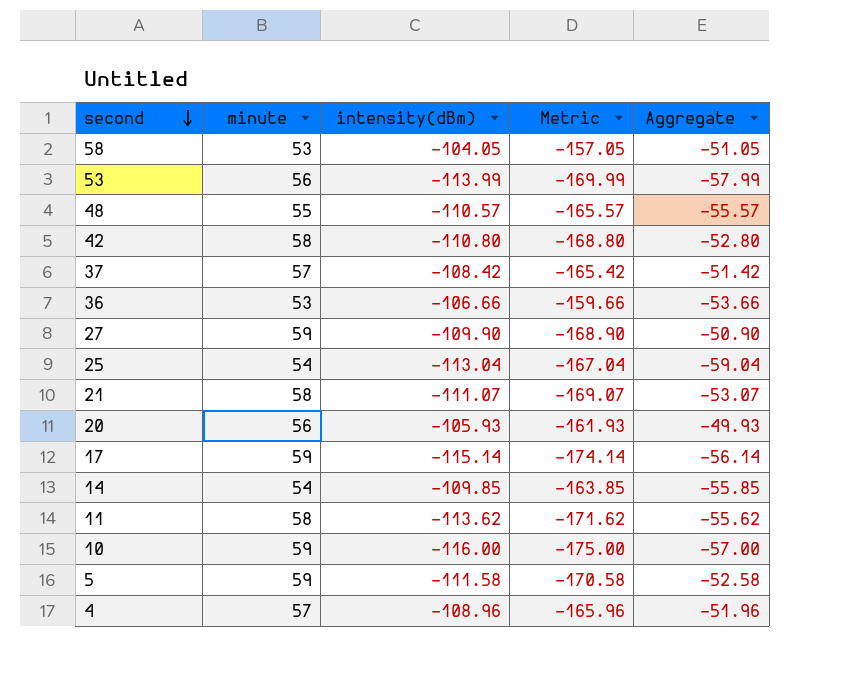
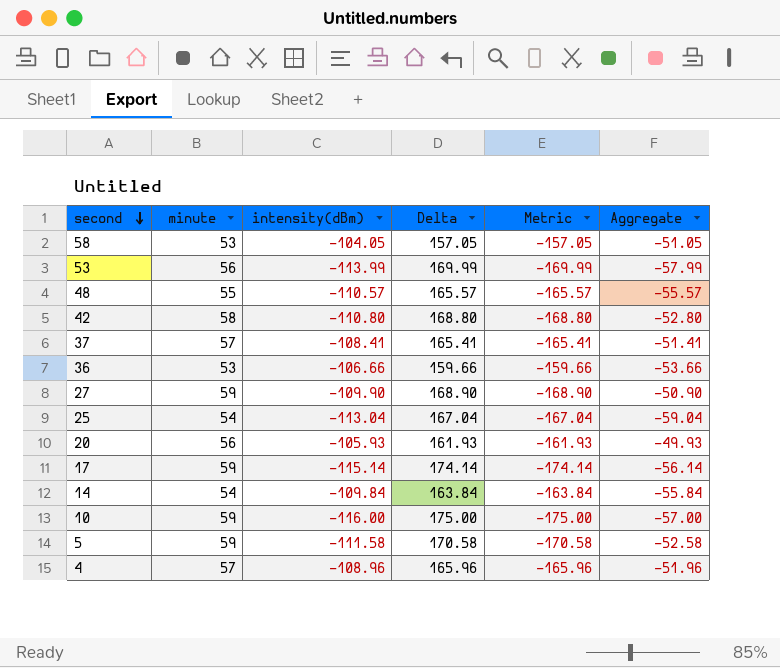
column Delta | formula: none -> [minute] - [intensity(dBm)]
row 21: 58 | -111.07 | -169.07 | -53.07 -> none
row 11: 58 | -113.62 | -171.62 | -55.62 -> none
37 | intensity(dBm): -108.42 -> -108.41
37 | Metric: -165.42 -> -165.41
37 | Aggregate: -51.42 -> -51.41
14 | intensity(dBm): -109.85 -> -109.84
14 | Metric: -163.85 -> -163.84
14 | Aggregate: -55.85 -> -55.84

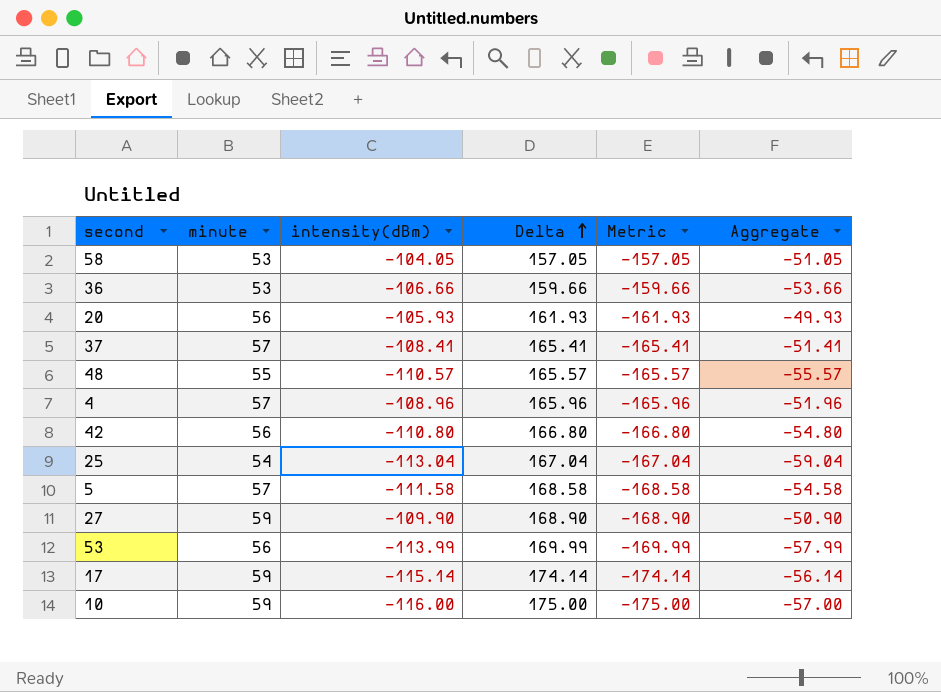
row order: second descending -> Delta ascending
row 14: 54 | -109.84 | 163.84 | -163.84 | -55.84 -> none
42 | minute: 58 -> 56
42 | Delta: 168.80 -> 166.80
42 | Metric: -168.80 -> -166.80
42 | Aggregate: -52.80 -> -54.80
5 | minute: 59 -> 57
5 | Delta: 170.58 -> 168.58
5 | Metric: -170.58 -> -168.58
5 | Aggregate: -52.58 -> -54.58

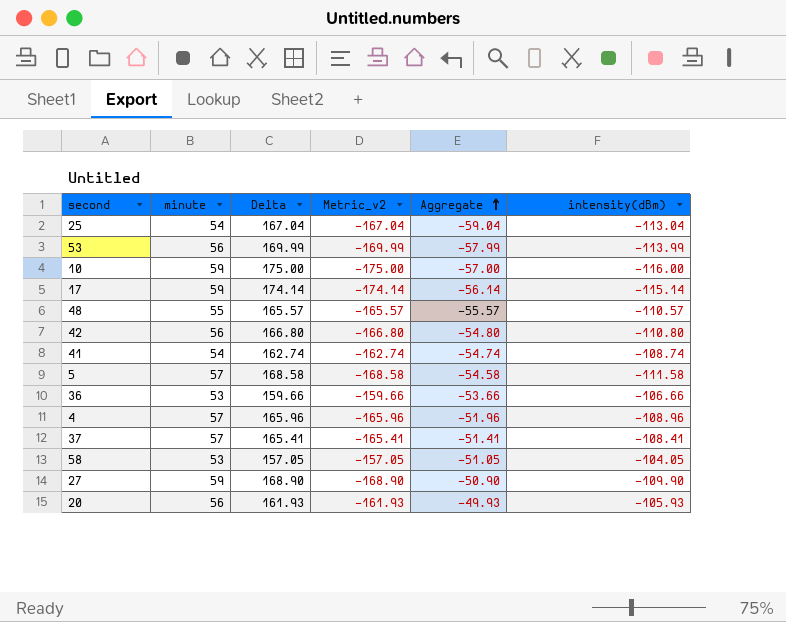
row order: Delta ascending -> Aggregate ascending
column name: Metric -> Metric_v2
column intensity(dBm) | position: 3 -> 6
row 41: none -> 54 | 162.74 | -162.74 | -54.74 | -108.74

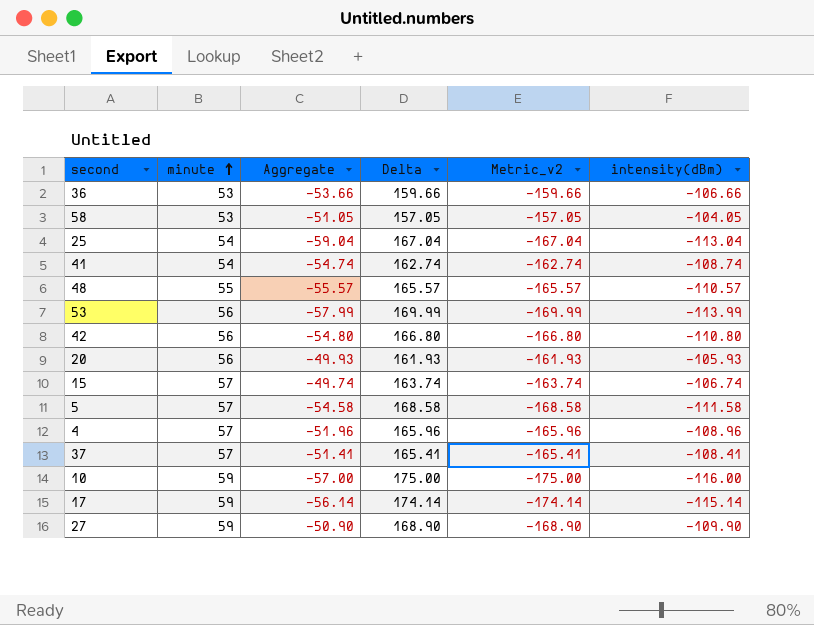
row order: Aggregate ascending -> minute ascending
column Aggregate | position: 5 -> 3
row 15: none -> 57 | -49.74 | 163.74 | -163.74 | -106.74

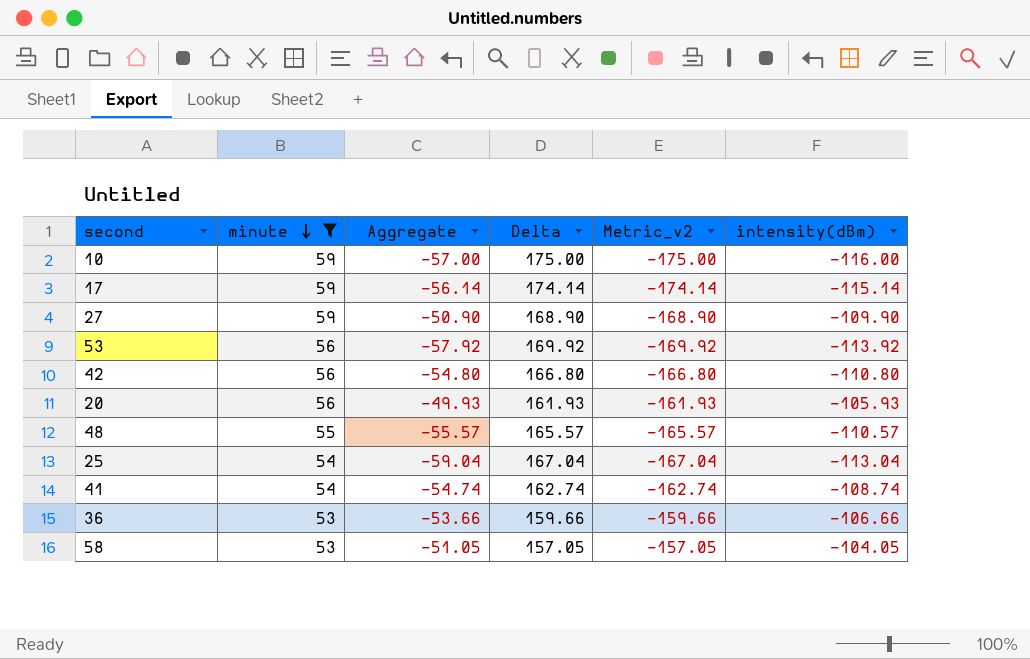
filter: none -> minute != 57
row order: minute ascending -> minute descending
53 | Aggregate: -57.99 -> -57.92
53 | Delta: 169.99 -> 169.92
53 | Metric_v2: -169.99 -> -169.92
53 | intensity(dBm): -113.99 -> -113.92

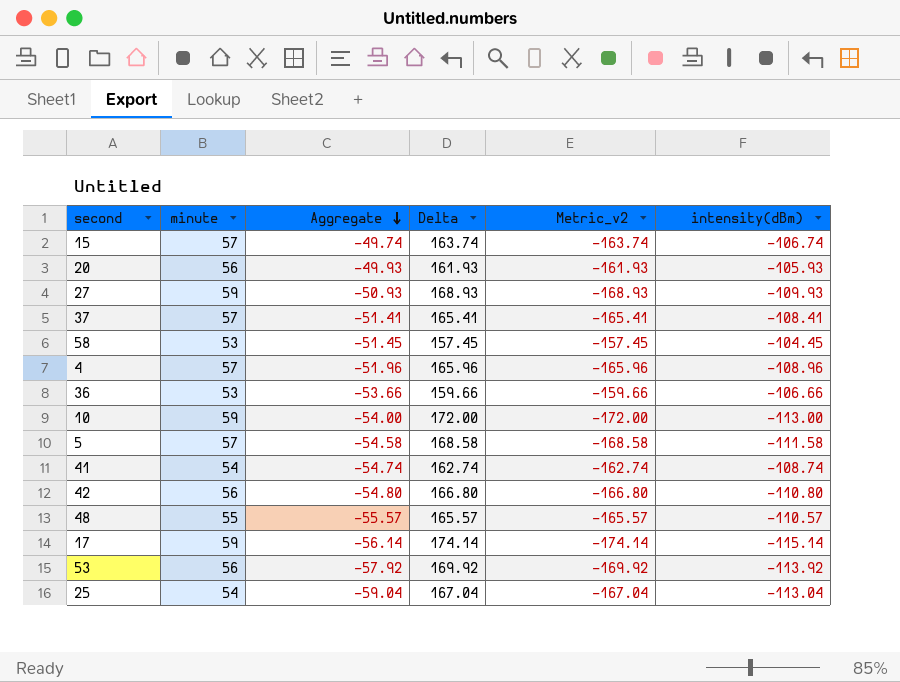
filter: minute != 57 -> none
row order: minute descending -> Aggregate descending
27 | Aggregate: -50.90 -> -50.93
27 | Delta: 168.90 -> 168.93
27 | Metric_v2: -168.90 -> -168.93
27 | intensity(dBm): -109.90 -> -109.93
58 | Aggregate: -51.05 -> -51.45
58 | Delta: 157.05 -> 157.45
58 | Metric_v2: -157.05 -> -157.45
58 | intensity(dBm): -104.05 -> -104.45
10 | Aggregate: -57.00 -> -54.00
10 | Delta: 175.00 -> 172.00
10 | Metric_v2: -175.00 -> -172.00
10 | intensity(dBm): -116.00 -> -113.00

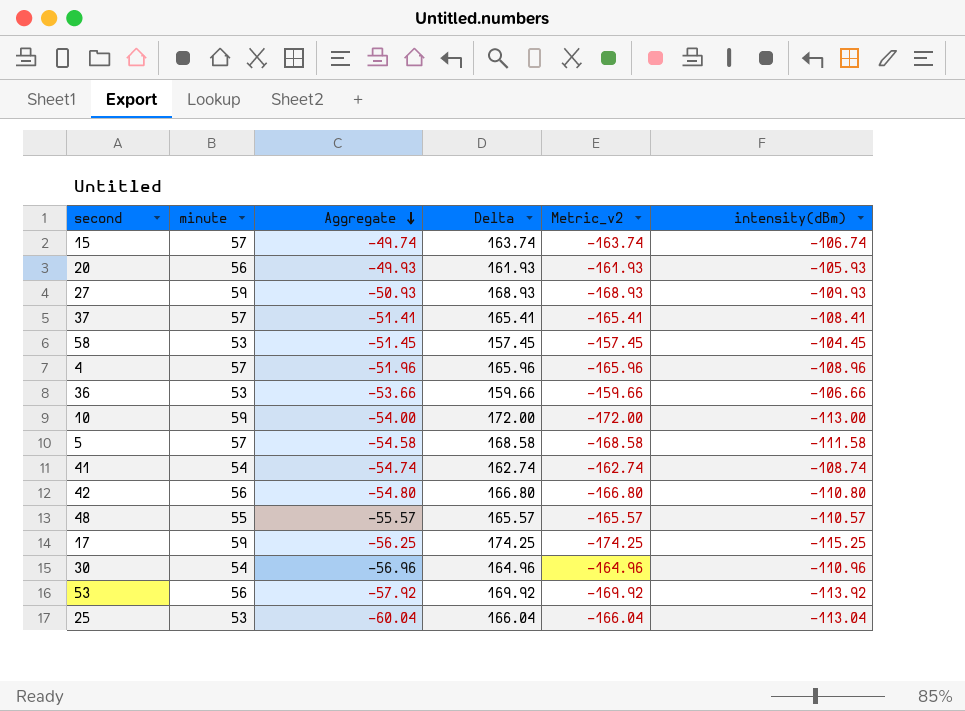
17 | Aggregate: -56.14 -> -56.25
17 | Delta: 174.14 -> 174.25
17 | Metric_v2: -174.14 -> -174.25
17 | intensity(dBm): -115.14 -> -115.25
row 30: none -> 54 | -56.96 | 164.96 | -164.96 | -110.96
25 | minute: 54 -> 53
25 | Aggregate: -59.04 -> -60.04
25 | Delta: 167.04 -> 166.04
25 | Metric_v2: -167.04 -> -166.04

